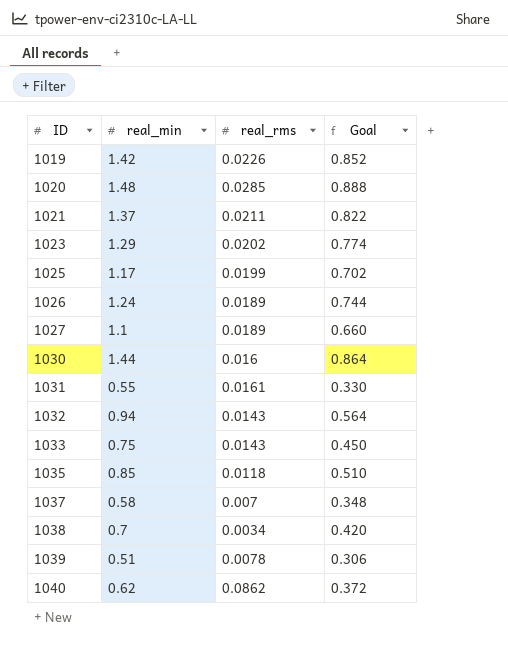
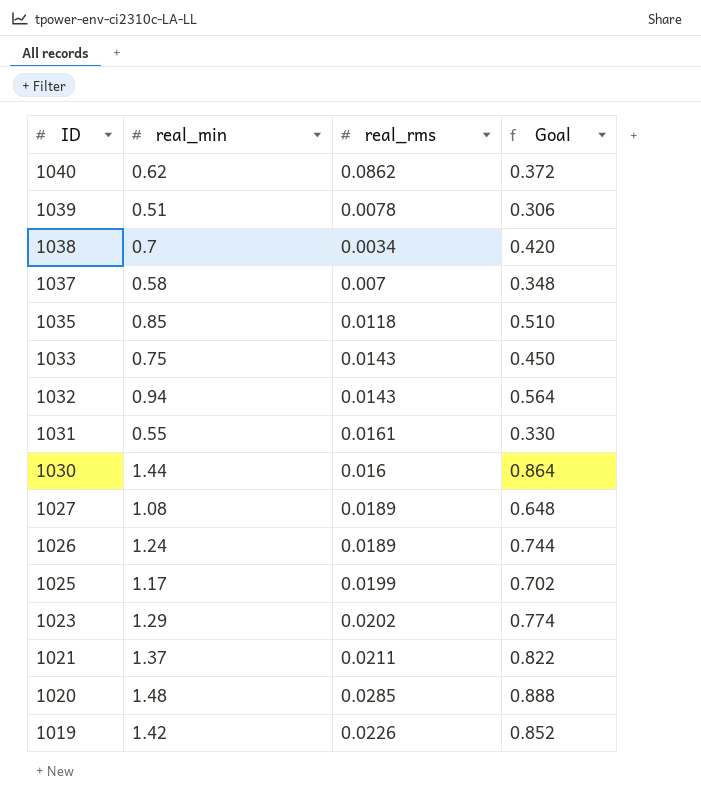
row order: ID ascending -> ID descending
1027 | real_min: 1.1 -> 1.08
1027 | Goal: 0.660 -> 0.648

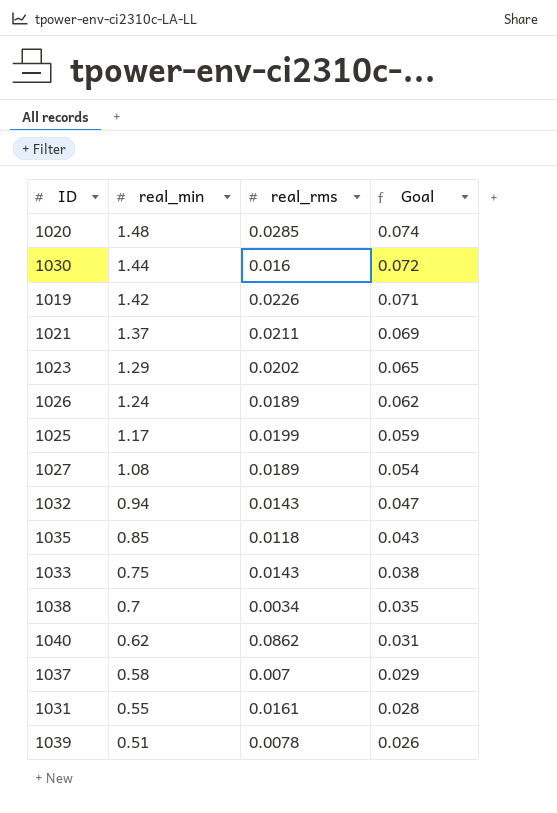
row order: ID descending -> real_min descending
column Goal | formula: [real_min] * 0.6 -> [real_min] * 0.05

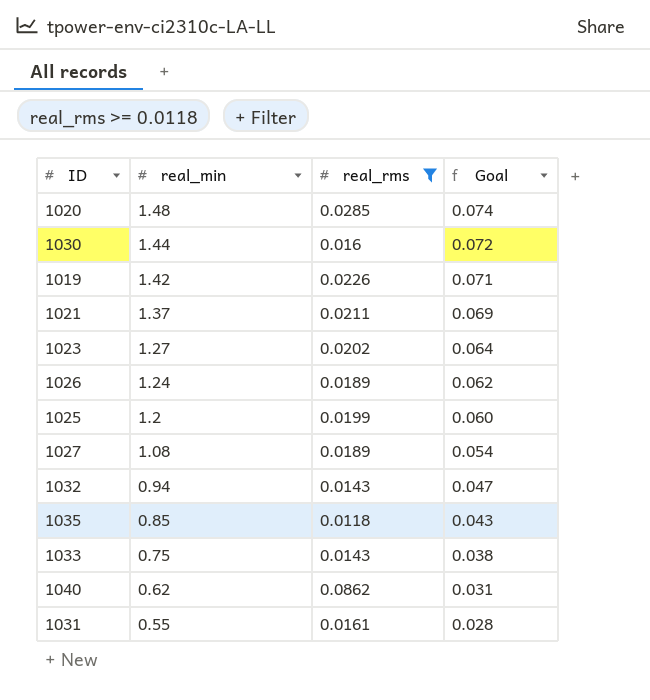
filter: none -> real_rms >= 0.0118
1023 | real_min: 1.29 -> 1.27
1023 | Goal: 0.065 -> 0.064
1025 | real_min: 1.17 -> 1.2
1025 | Goal: 0.059 -> 0.060

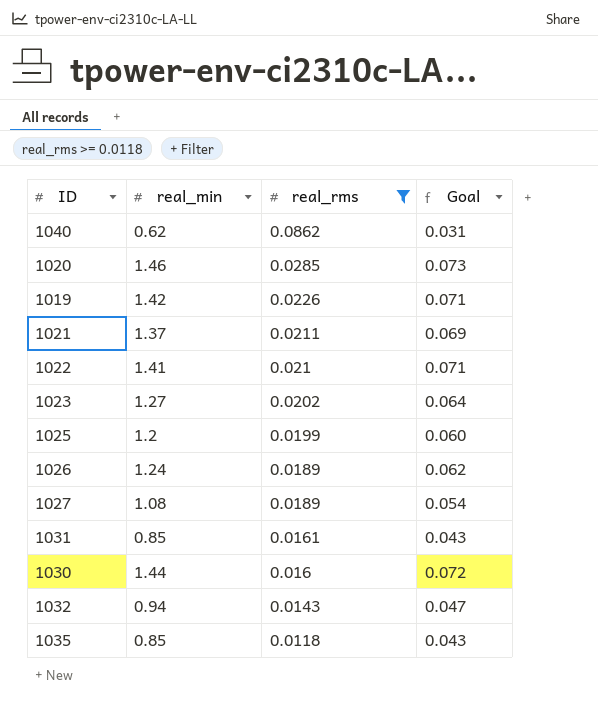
row order: real_min descending -> real_rms descending
row 1033: 0.75 | 0.0143 | 0.038 -> none
1020 | real_min: 1.48 -> 1.46
1020 | Goal: 0.074 -> 0.073
row 1022: none -> 1.41 | 0.021 | 0.071
1031 | real_min: 0.55 -> 0.85
1031 | Goal: 0.028 -> 0.043

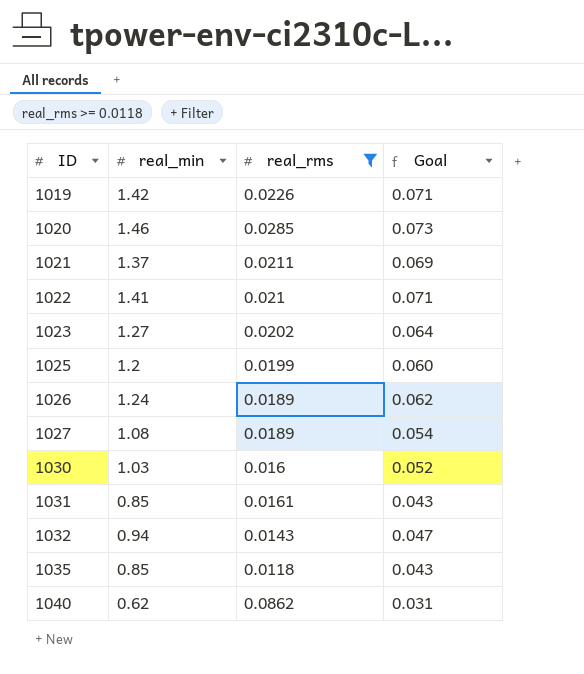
row order: real_rms descending -> ID ascending
1030 | real_min: 1.44 -> 1.03
1030 | Goal: 0.072 -> 0.052

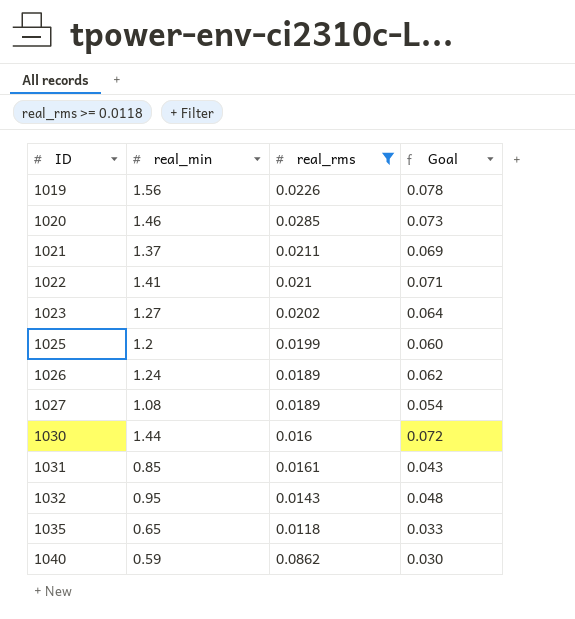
1019 | real_min: 1.42 -> 1.56
1019 | Goal: 0.071 -> 0.078
1030 | real_min: 1.03 -> 1.44
1030 | Goal: 0.052 -> 0.072
1032 | real_min: 0.94 -> 0.95
1032 | Goal: 0.047 -> 0.048
1035 | real_min: 0.85 -> 0.65
1035 | Goal: 0.043 -> 0.033
1040 | real_min: 0.62 -> 0.59
1040 | Goal: 0.031 -> 0.030

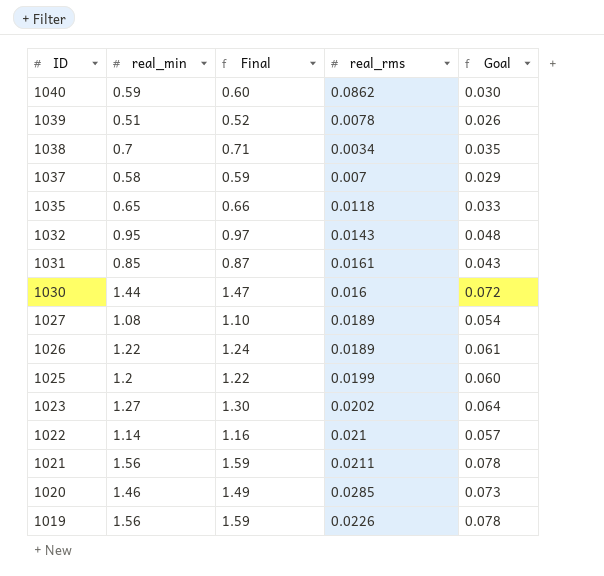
filter: real_rms >= 0.0118 -> none
row order: ID ascending -> ID descending
column Final | formula: none -> [real_min] * 1.02
1026 | real_min: 1.24 -> 1.22
1026 | Goal: 0.062 -> 0.061
1022 | real_min: 1.41 -> 1.14
1022 | Goal: 0.071 -> 0.057
1021 | real_min: 1.37 -> 1.56
1021 | Goal: 0.069 -> 0.078

